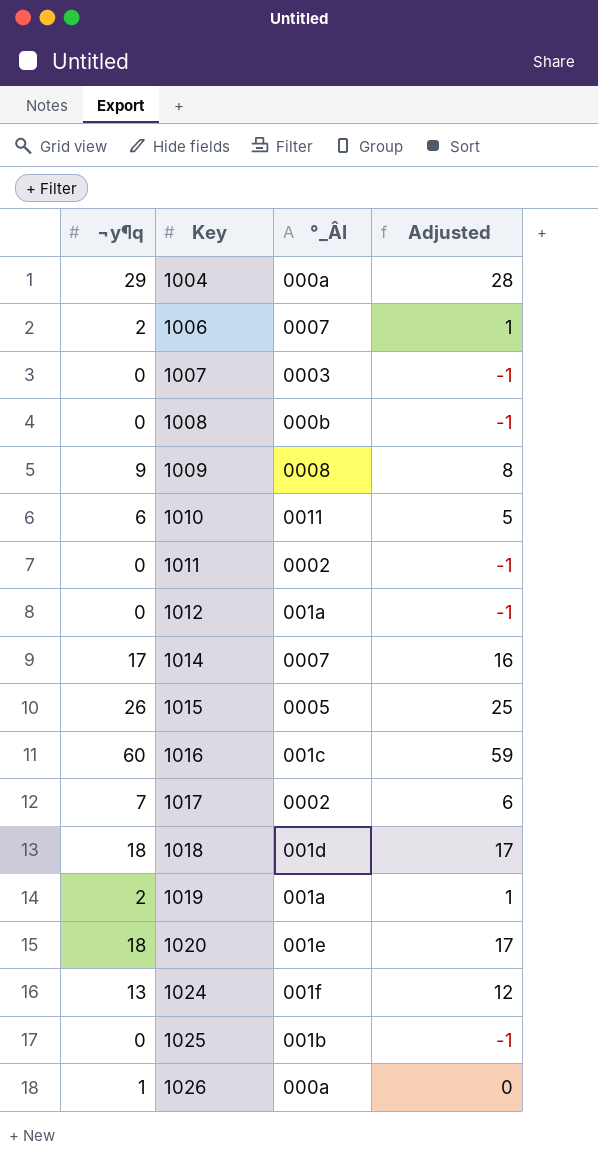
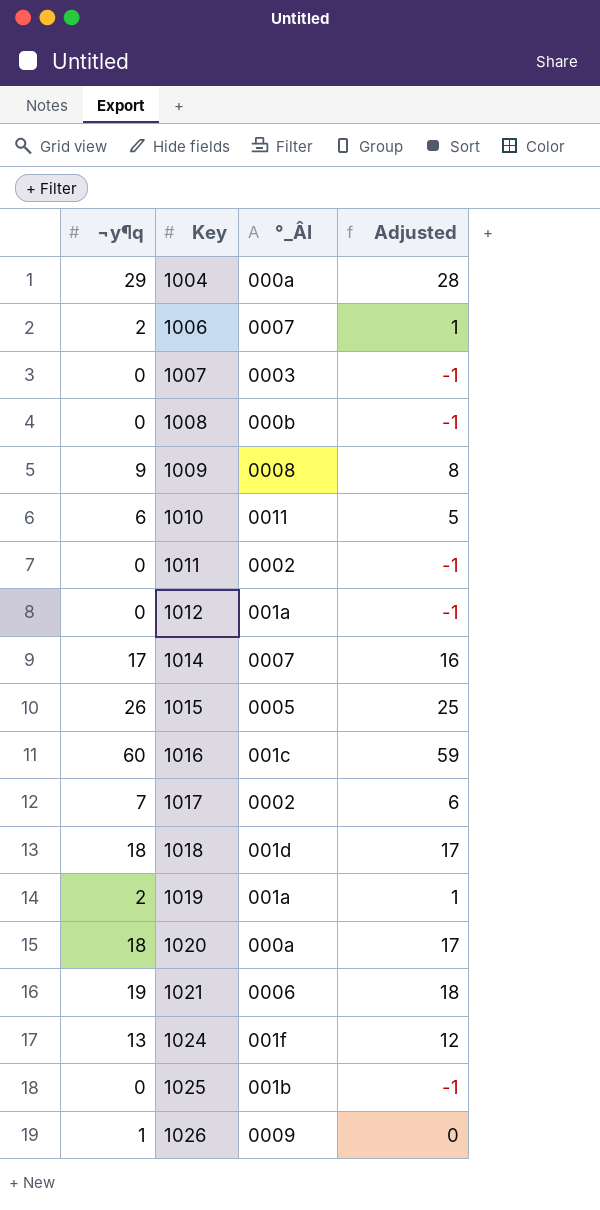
1020 | °_ÂI: 001e -> 000a
row 1021: none -> 19 | 0006 | 18
1026 | °_ÂI: 000a -> 0009

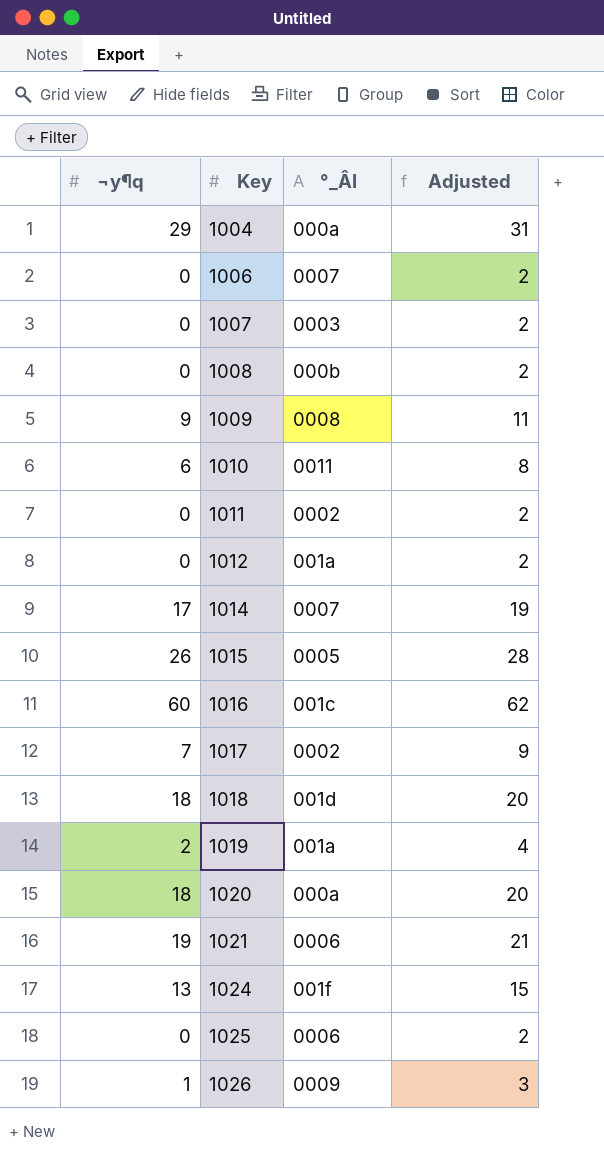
column Adjusted | formula: [¬y¶q] - 1 -> [¬y¶q] + 2
1006 | ¬y¶q: 2 -> 0
1025 | °_ÂI: 001b -> 0006

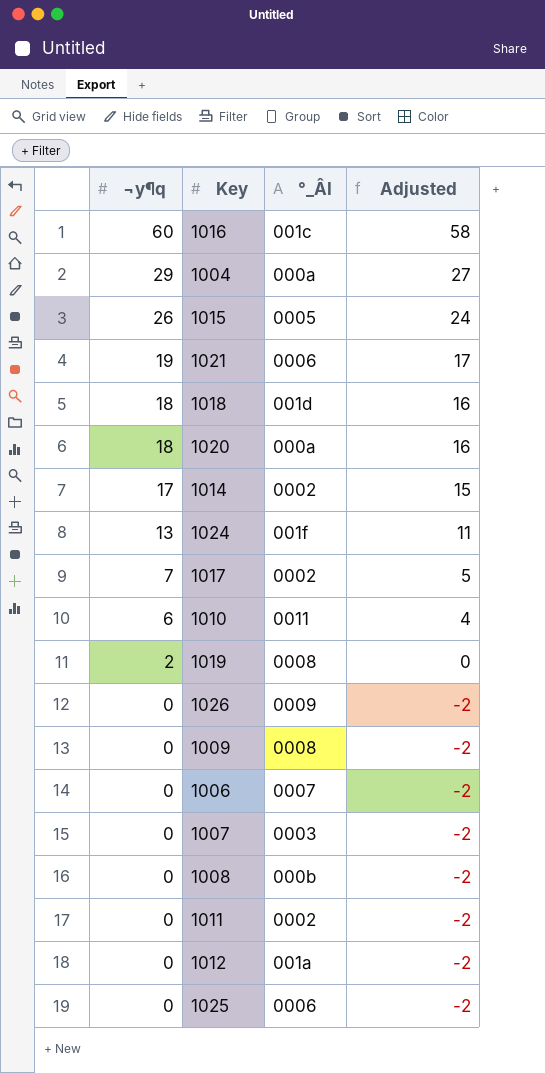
row order: Key ascending -> ¬y¶q descending
column Adjusted | formula: [¬y¶q] + 2 -> [¬y¶q] - 2
1014 | °_ÂI: 0007 -> 0002
1019 | °_ÂI: 001a -> 0008
1026 | ¬y¶q: 1 -> 0
1009 | ¬y¶q: 9 -> 0

